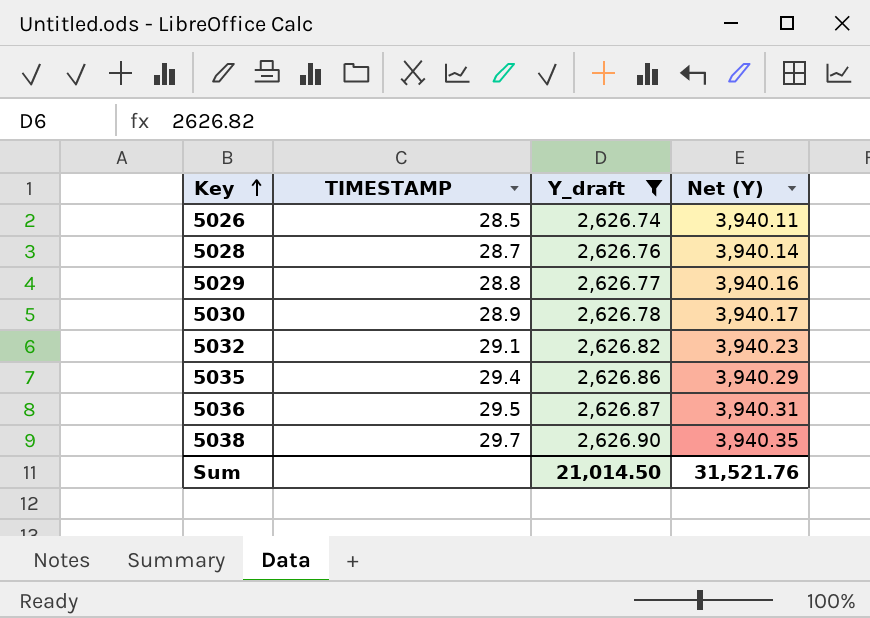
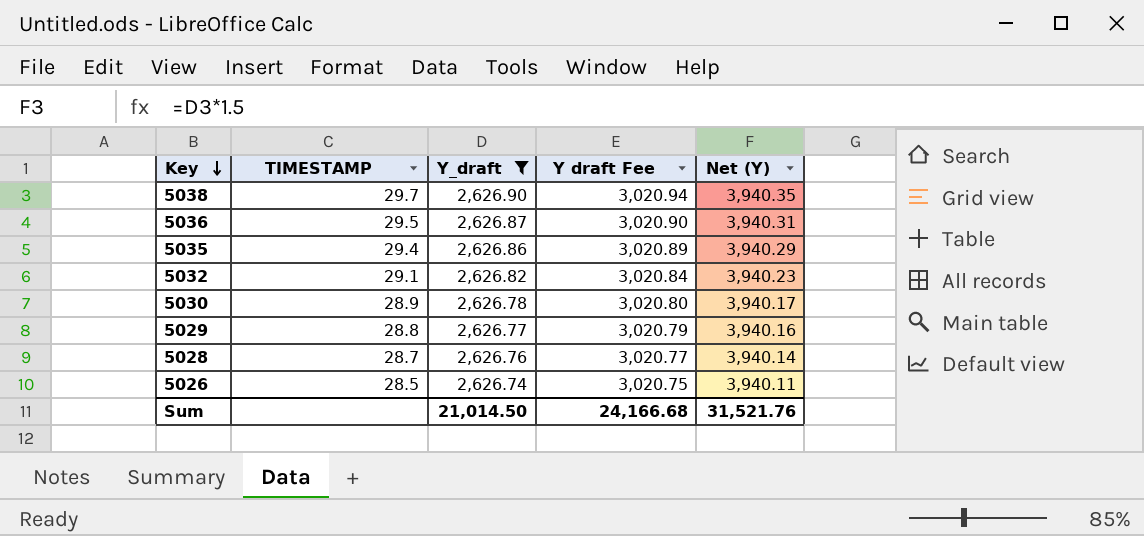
row order: Key ascending -> Key descending
column Y draft Fee | formula: none -> [Y_draft] * 1.15

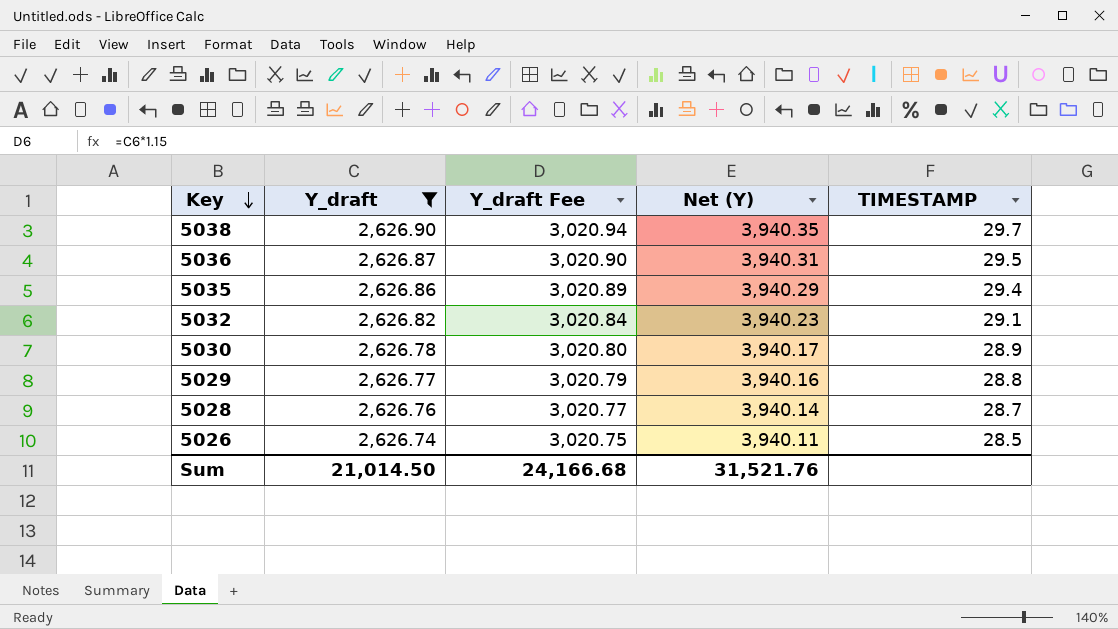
column name: Y draft Fee -> Y_draft Fee
column TIMESTAMP | position: 2 -> 5

